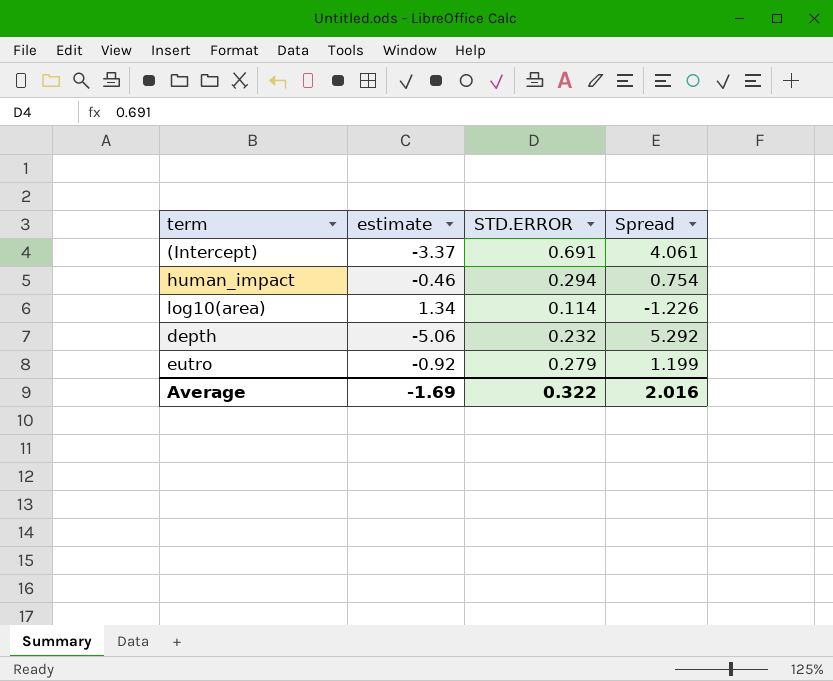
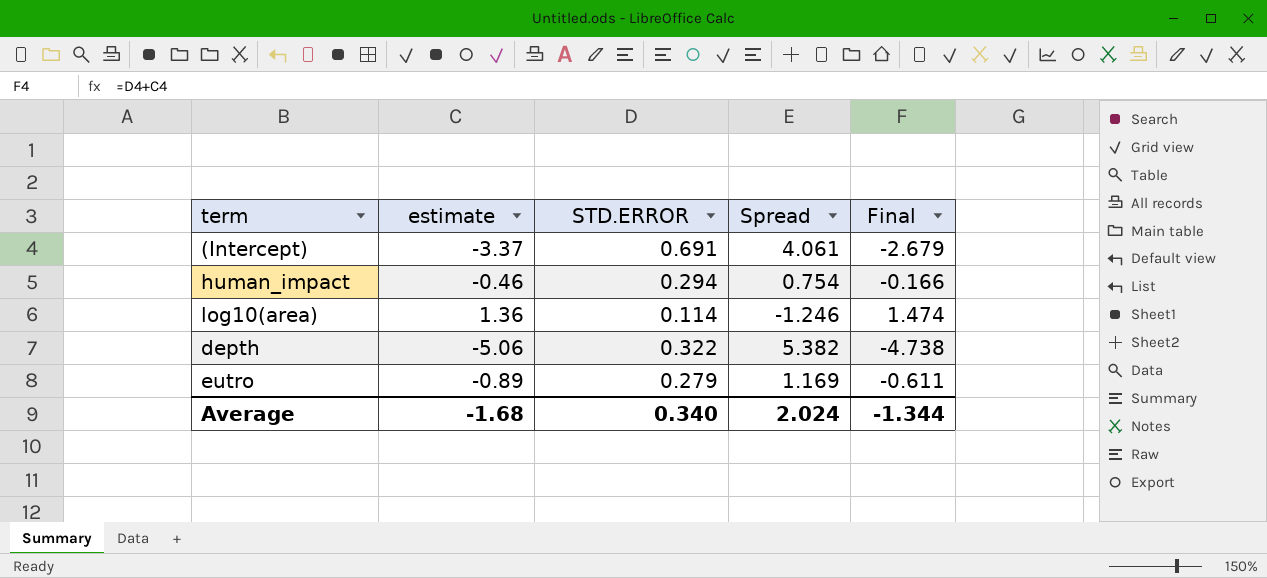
column Final | formula: none -> [estimate] + [STD.ERROR]
log10(area) | estimate: 1.34 -> 1.36
log10(area) | Spread: -1.226 -> -1.246
depth | STD.ERROR: 0.232 -> 0.322
depth | Spread: 5.292 -> 5.382
eutro | estimate: -0.92 -> -0.89
eutro | Spread: 1.199 -> 1.169
Average | estimate: -1.69 -> -1.68
Average | STD.ERROR: 0.322 -> 0.340
Average | Spread: 2.016 -> 2.024

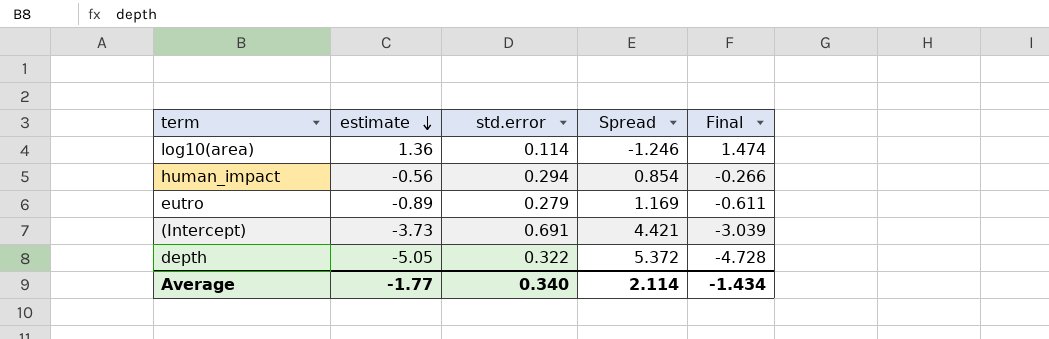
row order: none -> estimate descending
column name: STD.ERROR -> std.error
human_impact | estimate: -0.46 -> -0.56
human_impact | Spread: 0.754 -> 0.854
human_impact | Final: -0.166 -> -0.266
(Intercept) | estimate: -3.37 -> -3.73
(Intercept) | Spread: 4.061 -> 4.421
(Intercept) | Final: -2.679 -> -3.039
depth | estimate: -5.06 -> -5.05
depth | Spread: 5.382 -> 5.372
depth | Final: -4.738 -> -4.728
Average | estimate: -1.68 -> -1.77
Average | Spread: 2.024 -> 2.114
Average | Final: -1.344 -> -1.434

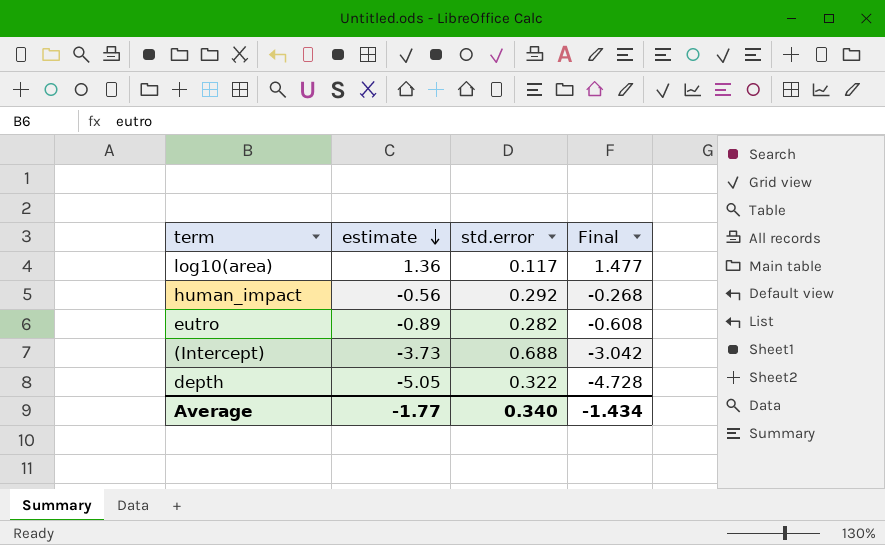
column Spread | formula: [std.error] - [estimate] -> none
log10(area) | std.error: 0.114 -> 0.117
log10(area) | Final: 1.474 -> 1.477
human_impact | std.error: 0.294 -> 0.292
human_impact | Final: -0.266 -> -0.268
eutro | std.error: 0.279 -> 0.282
eutro | Final: -0.611 -> -0.608
(Intercept) | std.error: 0.691 -> 0.688
(Intercept) | Final: -3.039 -> -3.042

